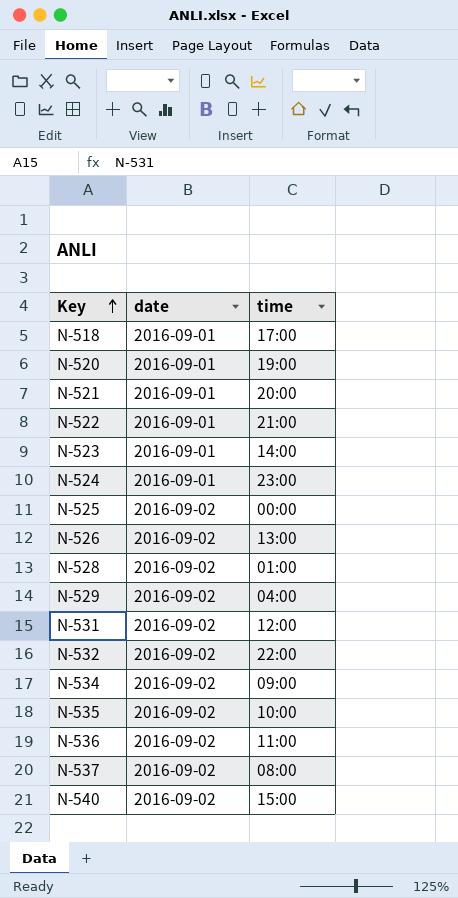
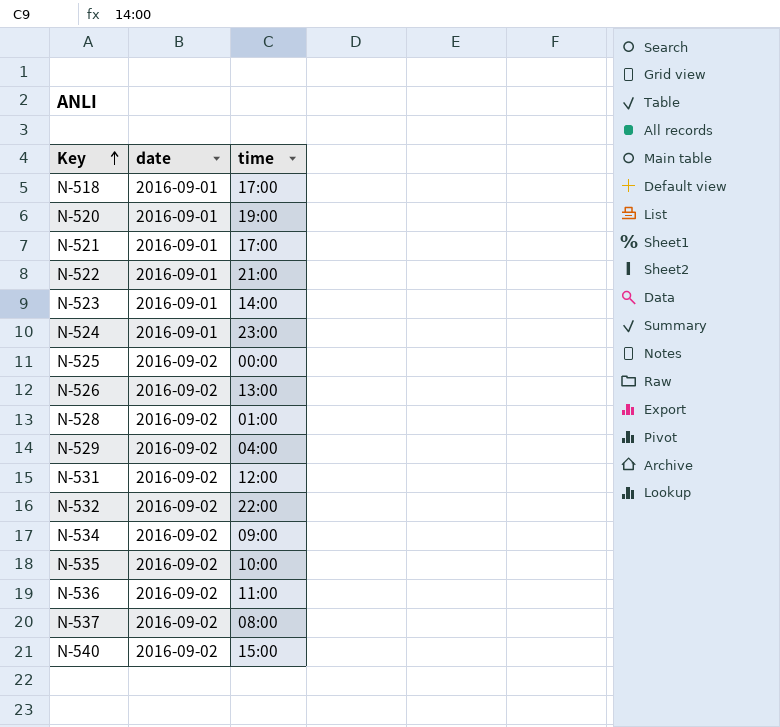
N-521 | time: 20:00 -> 17:00

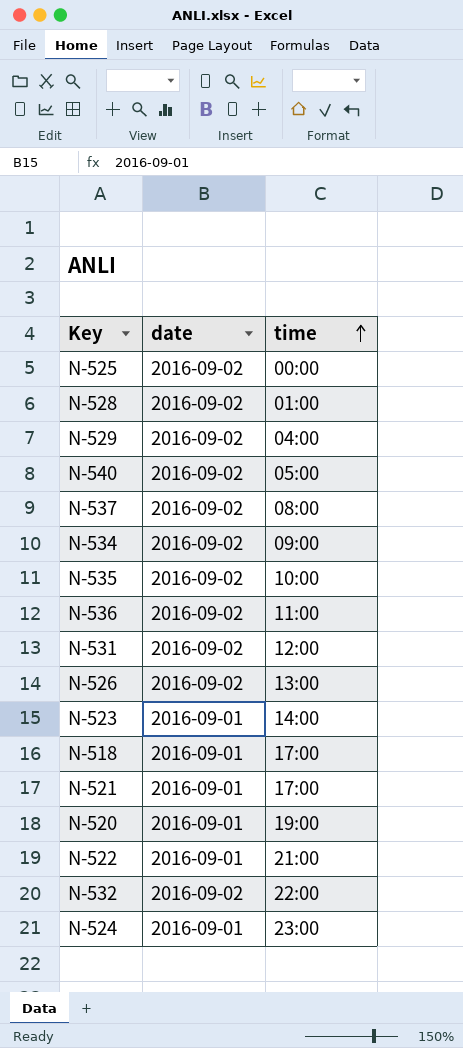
row order: Key ascending -> time ascending
N-540 | time: 15:00 -> 05:00

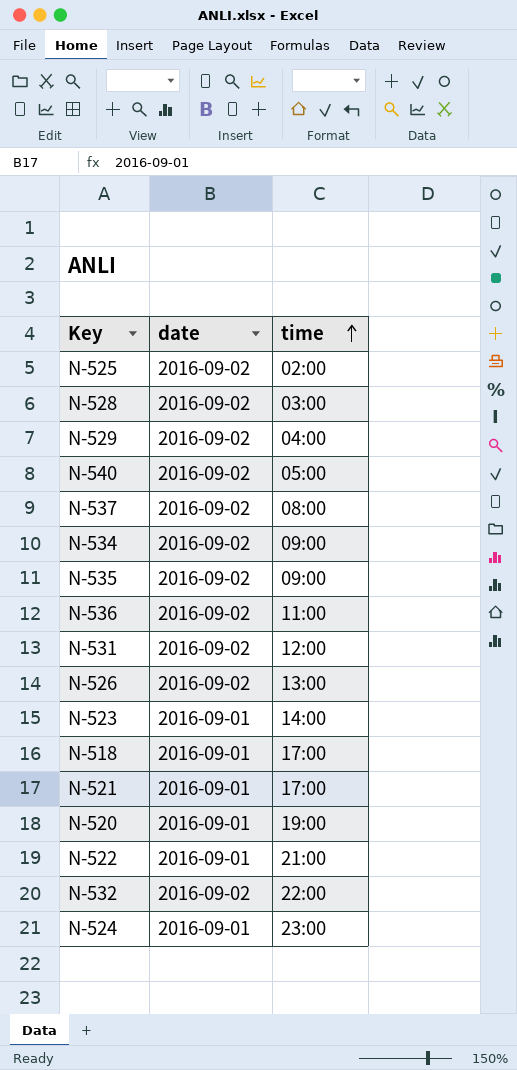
N-525 | time: 00:00 -> 02:00
N-528 | time: 01:00 -> 03:00
N-535 | time: 10:00 -> 09:00

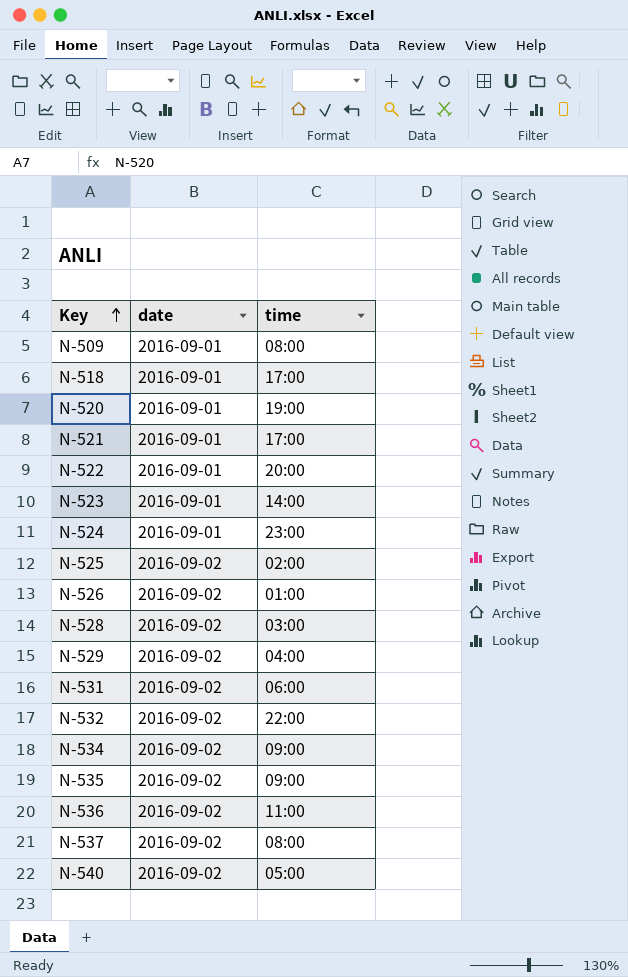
row order: time ascending -> Key ascending
row N-509: none -> 2016-09-01 | 08:00
N-522 | time: 21:00 -> 20:00
N-526 | time: 13:00 -> 01:00
N-531 | time: 12:00 -> 06:00

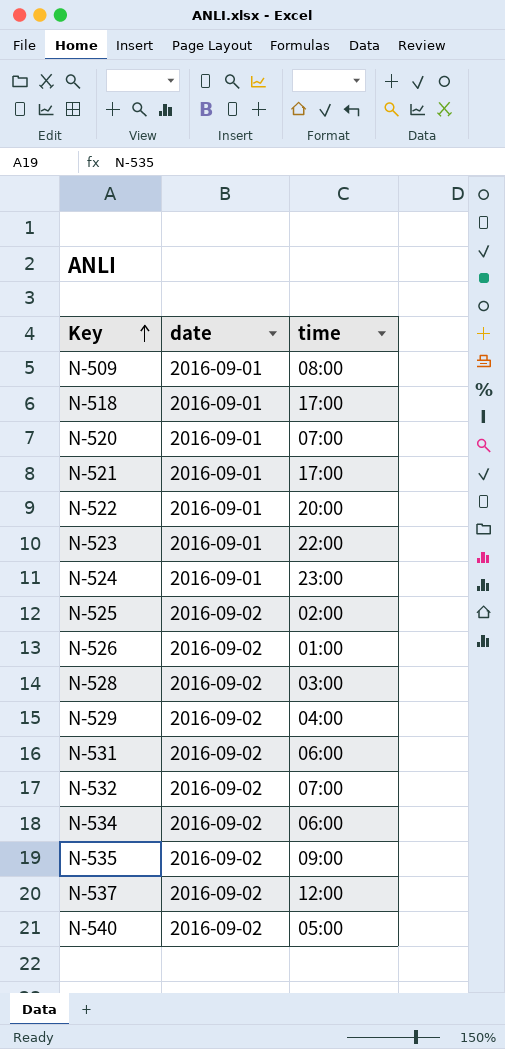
row N-536: 2016-09-02 | 11:00 -> none
N-520 | time: 19:00 -> 07:00
N-523 | time: 14:00 -> 22:00
N-532 | time: 22:00 -> 07:00
N-534 | time: 09:00 -> 06:00
N-537 | time: 08:00 -> 12:00

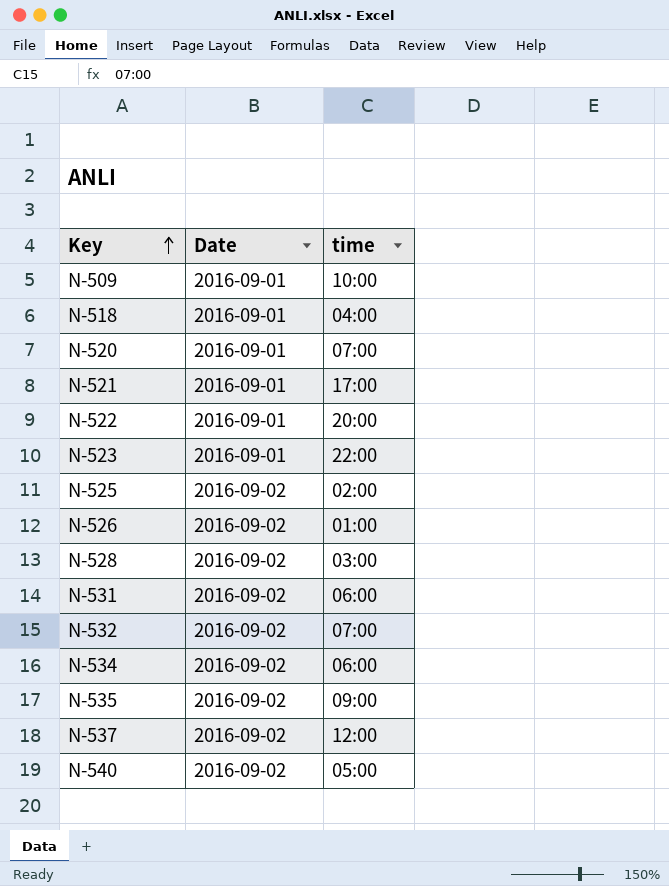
column name: date -> Date
row N-524: 2016-09-01 | 23:00 -> none
row N-529: 2016-09-02 | 04:00 -> none
N-509 | time: 08:00 -> 10:00
N-518 | time: 17:00 -> 04:00

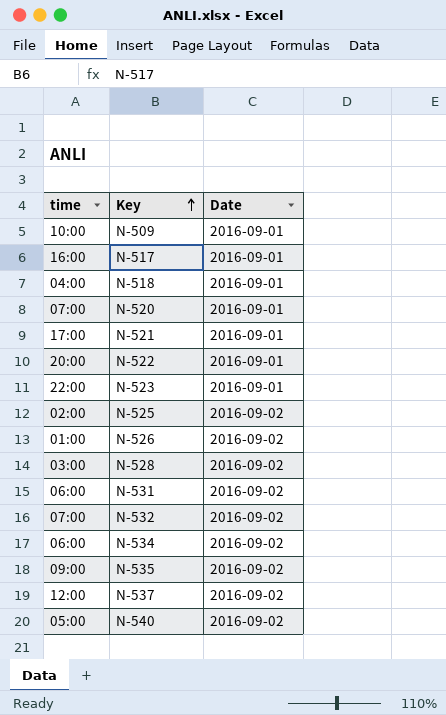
column time | position: 3 -> 1
row N-517: none -> 16:00 | 2016-09-01

